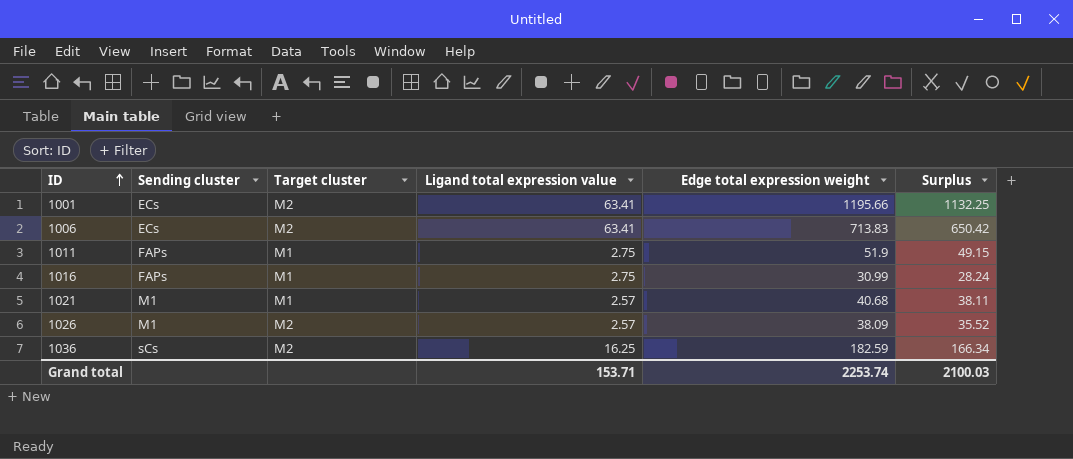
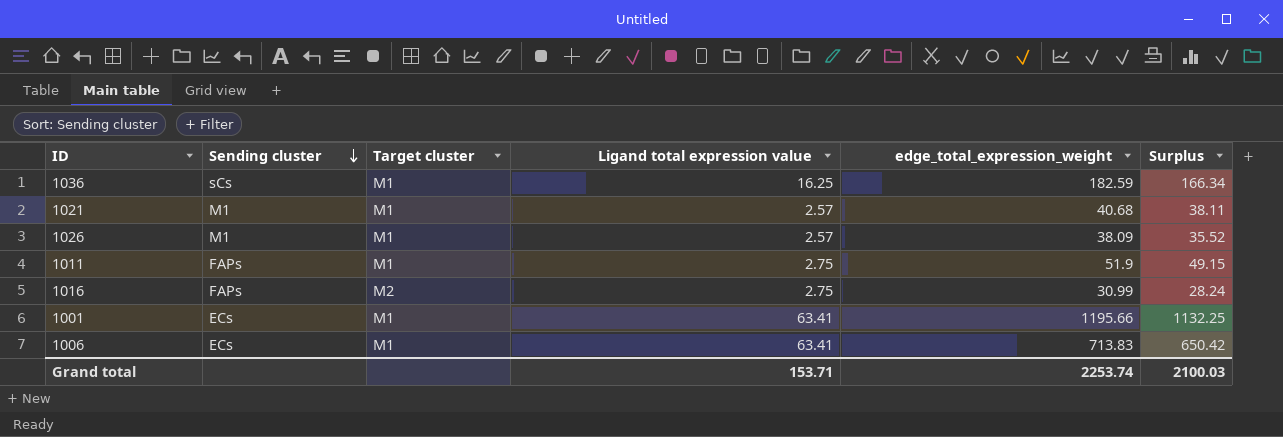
row order: ID ascending -> Sending cluster descending
column name: Edge total expression weight -> edge_total_expression_weight
1036 | Target cluster: M2 -> M1
1026 | Target cluster: M2 -> M1
1016 | Target cluster: M1 -> M2
1001 | Target cluster: M2 -> M1
1006 | Target cluster: M2 -> M1

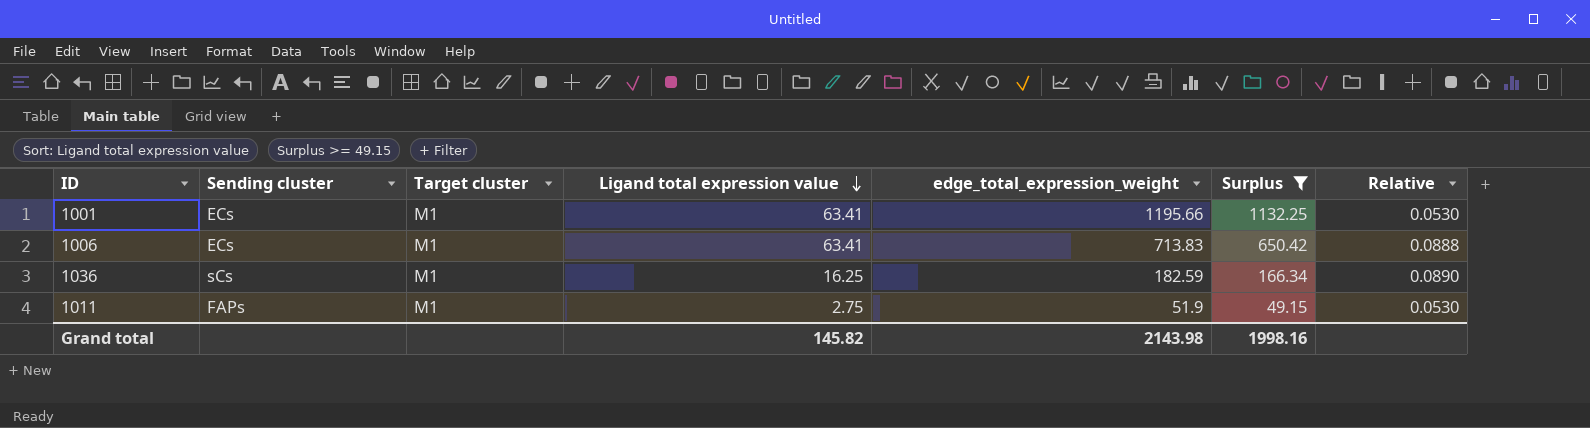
filter: none -> Surplus >= 49.15
row order: Sending cluster descending -> Ligand total expression value descending
column Relative | formula: none -> [Ligand total expression value] / [edge_total_expression_weight]
Grand total | Ligand total expression value: 153.71 -> 145.82
Grand total | edge_total_expression_weight: 2253.74 -> 2143.98
Grand total | Surplus: 2100.03 -> 1998.16

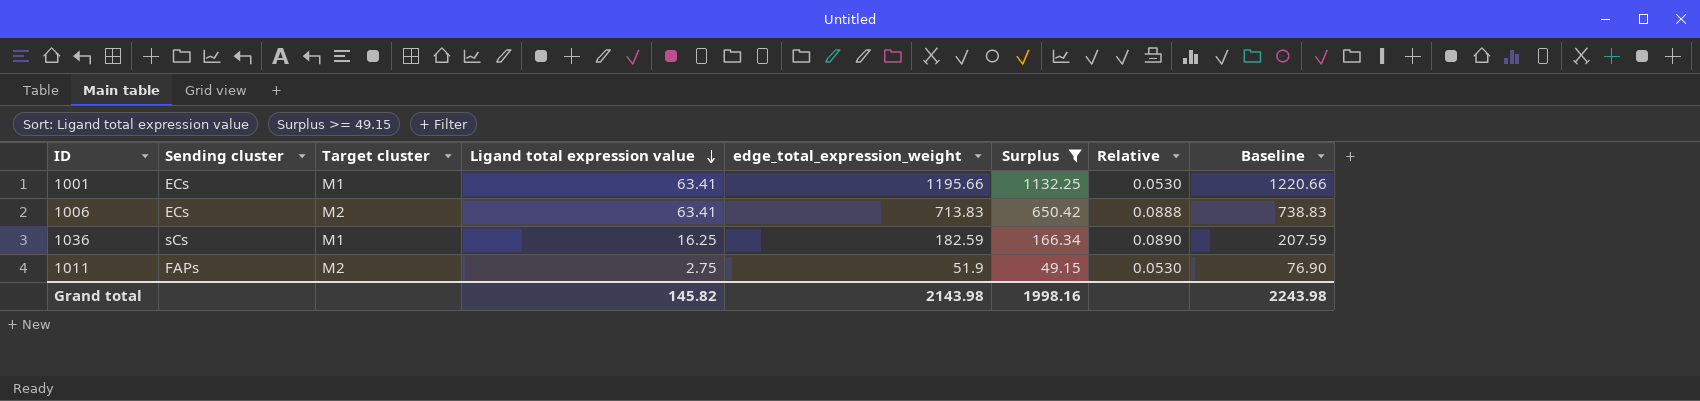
column Baseline | formula: none -> [edge_total_expression_weight] + 25
1006 | Target cluster: M1 -> M2
1011 | Target cluster: M1 -> M2

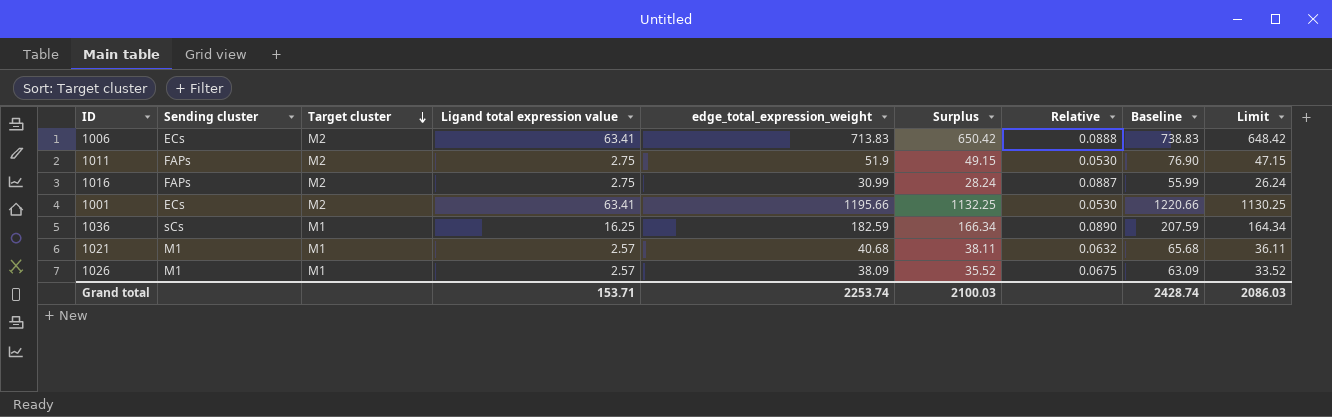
filter: Surplus >= 49.15 -> none
row order: Ligand total expression value descending -> Target cluster descending
column Limit | formula: none -> [Surplus] - 2
1001 | Target cluster: M1 -> M2
Grand total | Ligand total expression value: 145.82 -> 153.71
Grand total | edge_total_expression_weight: 2143.98 -> 2253.74
Grand total | Surplus: 1998.16 -> 2100.03
Grand total | Baseline: 2243.98 -> 2428.74

